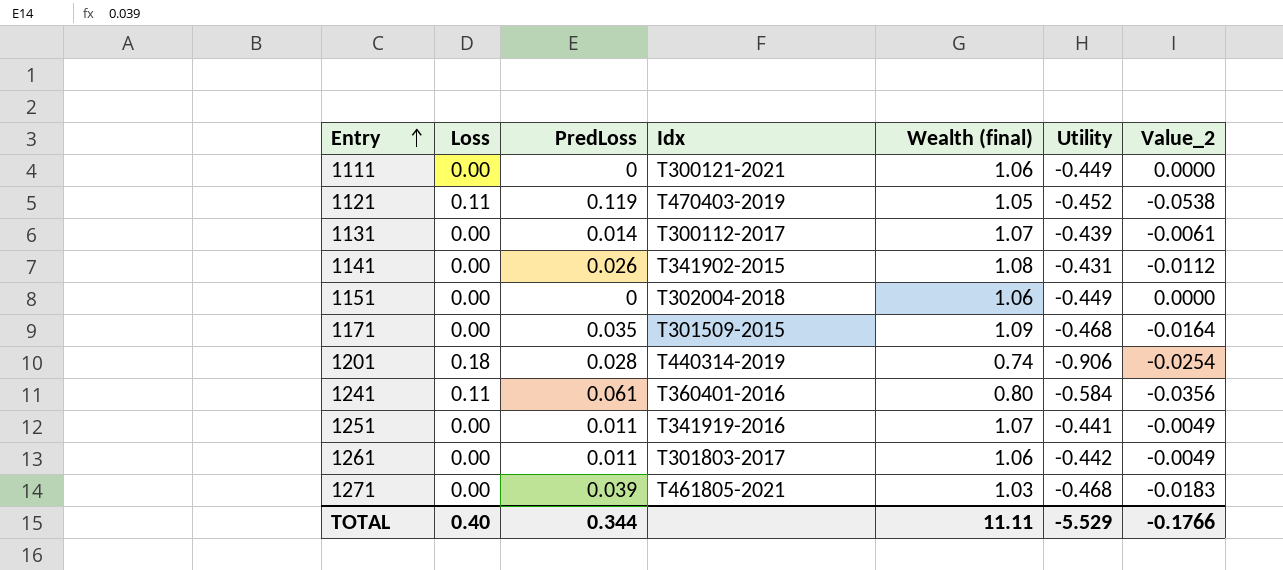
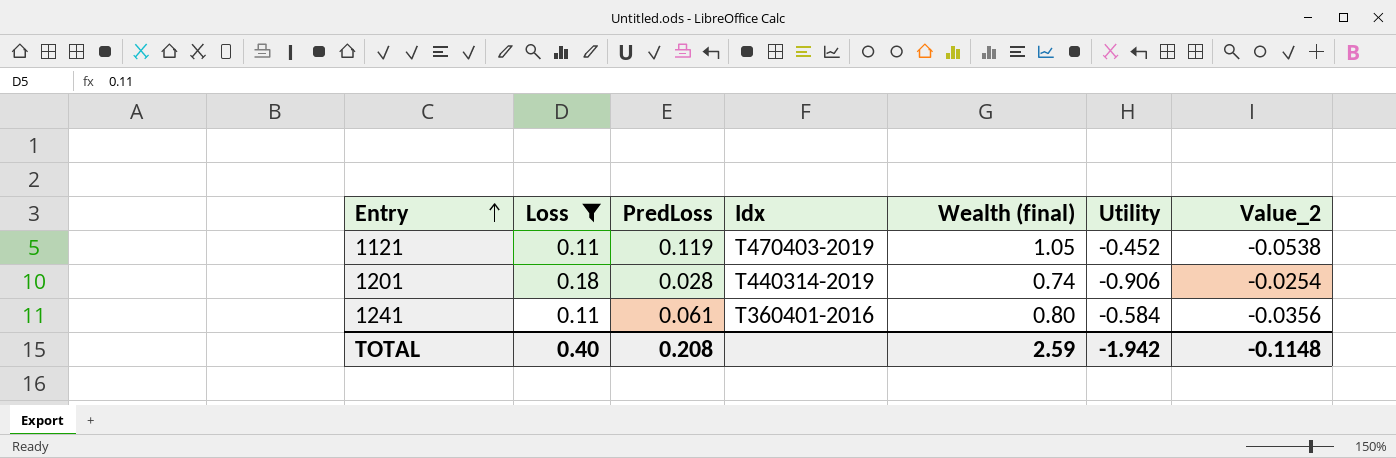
filter: none -> Loss != 0.00
TOTAL | PredLoss: 0.344 -> 0.208
TOTAL | Wealth (final): 11.11 -> 2.59
TOTAL | Utility: -5.529 -> -1.942
TOTAL | Value_2: -0.1766 -> -0.1148

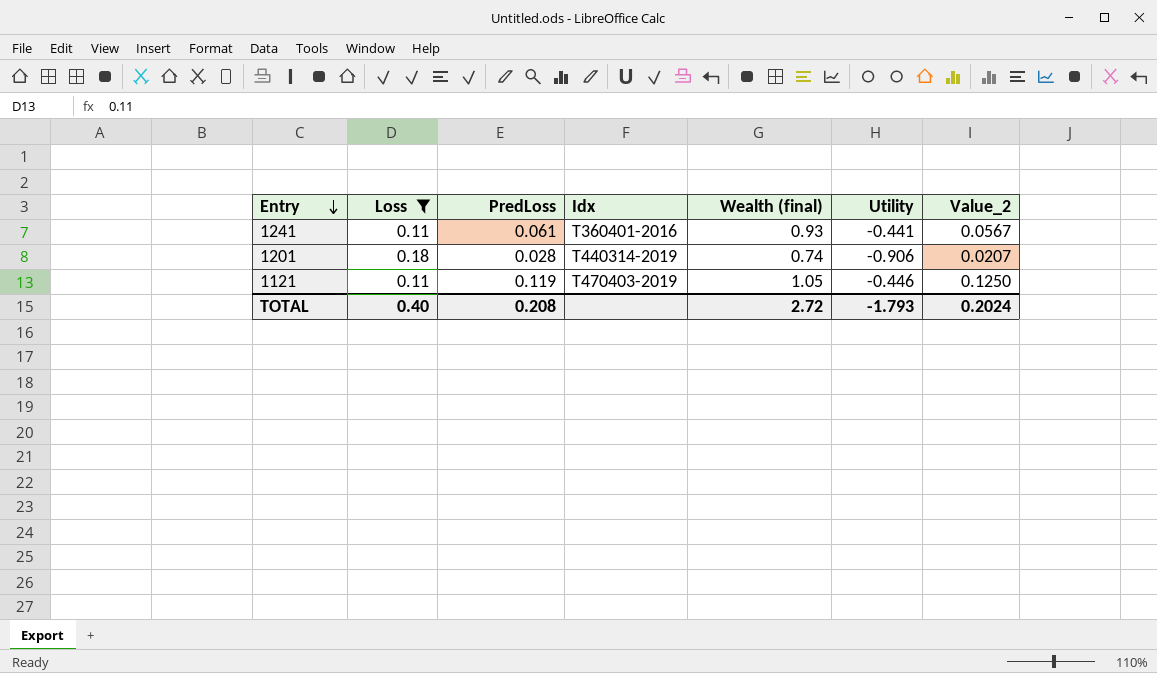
row order: Entry ascending -> Entry descending
column Value_2 | formula: [PredLoss] * [Utility] -> [PredLoss] * [Wealth (final)]
1241 | Wealth (final): 0.80 -> 0.93
1241 | Utility: -0.584 -> -0.441
1121 | Utility: -0.452 -> -0.446
TOTAL | Wealth (final): 2.59 -> 2.72
TOTAL | Utility: -1.942 -> -1.793
TOTAL | Value_2: -0.1148 -> 0.2024

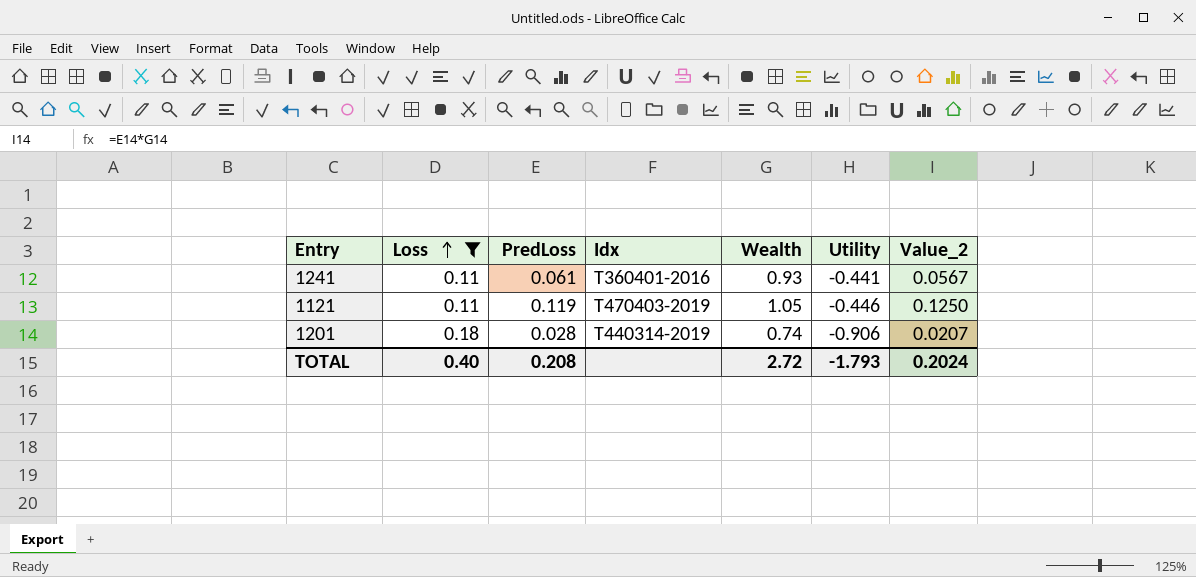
row order: Entry descending -> Loss ascending
column name: Wealth (final) -> Wealth

